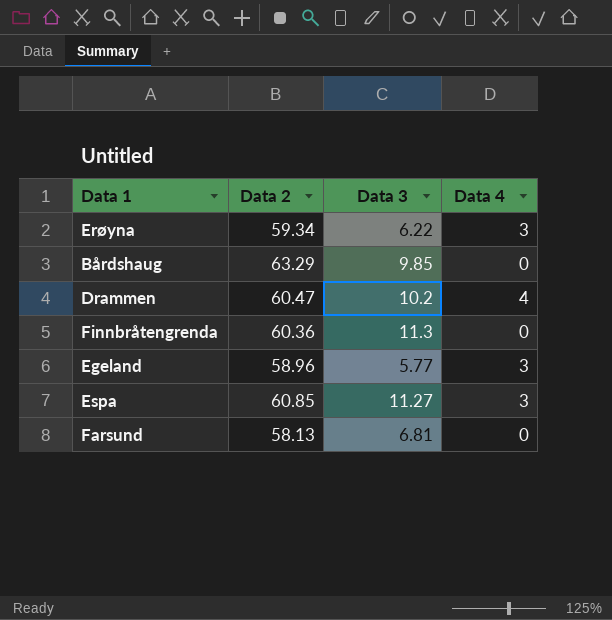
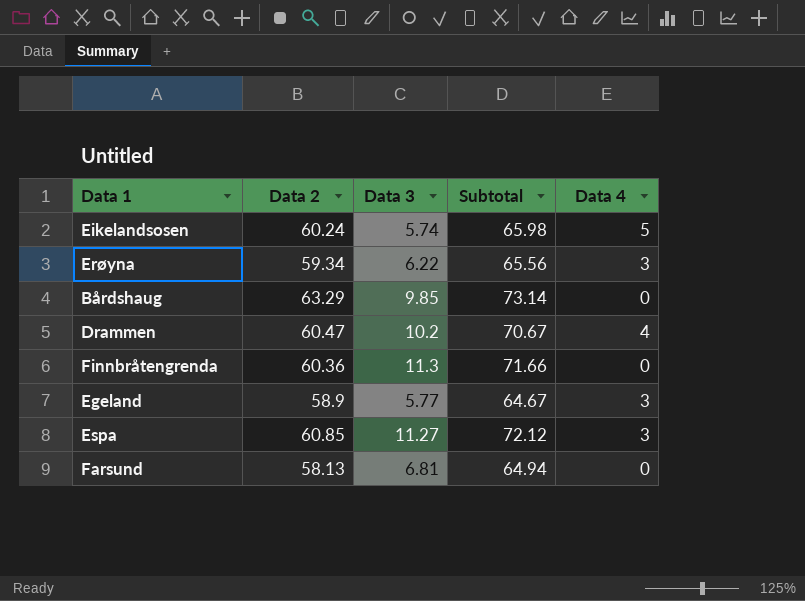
column Subtotal | formula: none -> [Data 2] + [Data 3]
row Eikelandsosen: none -> 60.24 | 5.74 | 65.98 | 5
Egeland | Data 2: 58.96 -> 58.9

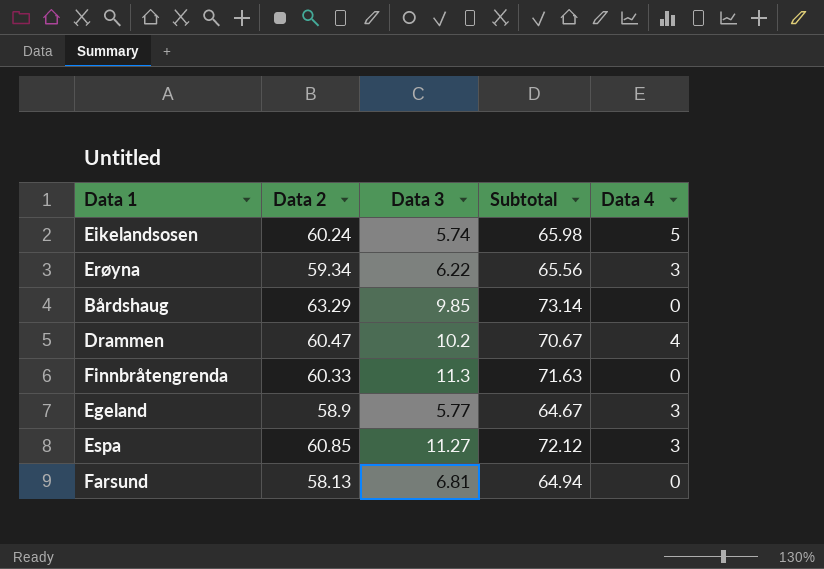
Finnbråtengrenda | Data 2: 60.36 -> 60.33
Finnbråtengrenda | Subtotal: 71.66 -> 71.63

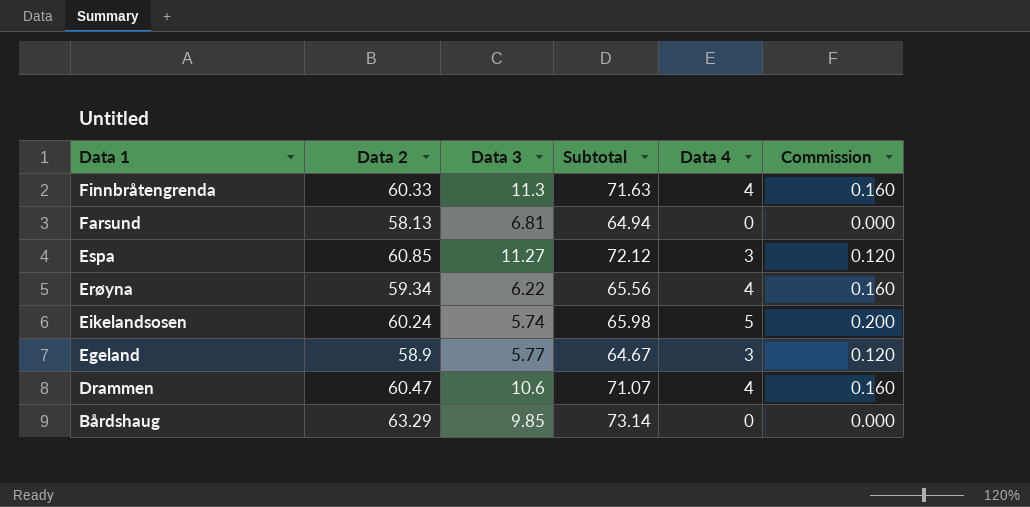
row order: none -> Data 1 descending
column Commission | formula: none -> [Data 4] * 0.04
Finnbråtengrenda | Data 4: 0 -> 4
Erøyna | Data 4: 3 -> 4
Drammen | Data 3: 10.2 -> 10.6
Drammen | Subtotal: 70.67 -> 71.07

